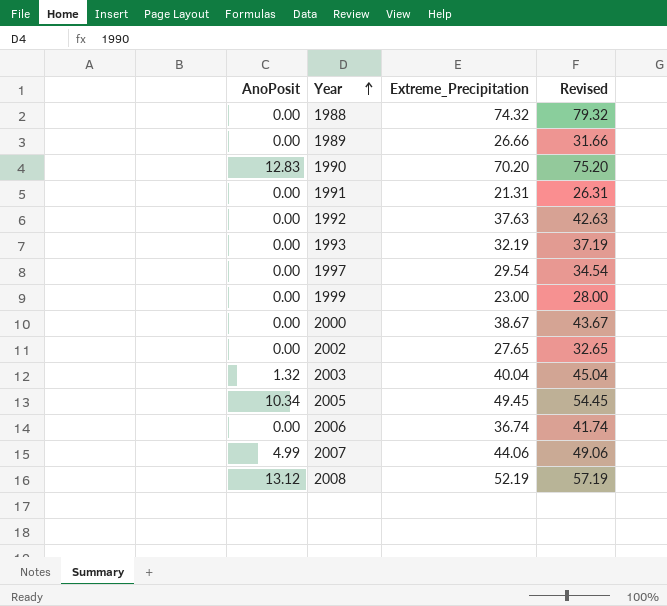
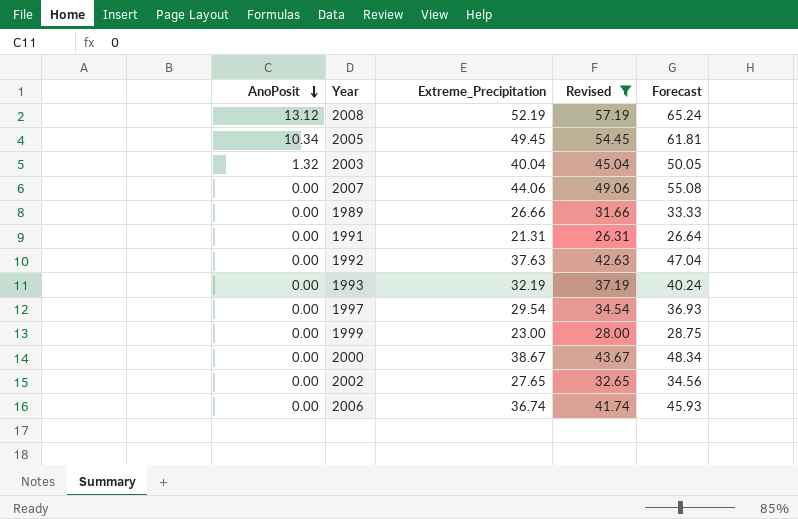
filter: none -> Revised <= 57.19
row order: Year ascending -> AnoPosit descending
column Forecast | formula: none -> [Extreme_Precipitation] * 1.25
2007 | AnoPosit: 4.99 -> 0.00

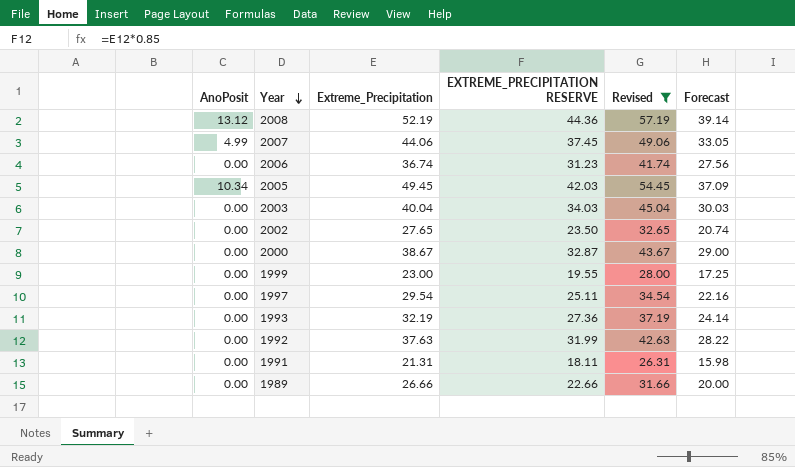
row order: AnoPosit descending -> Year descending
column EXTREME_PRECIPITATION RESERVE | formula: none -> [Extreme_Precipitation] * 0.85
column Forecast | formula: [Extreme_Precipitation] * 1.25 -> [Extreme_Precipitation] * 0.75
2007 | AnoPosit: 0.00 -> 4.99
2003 | AnoPosit: 1.32 -> 0.00

